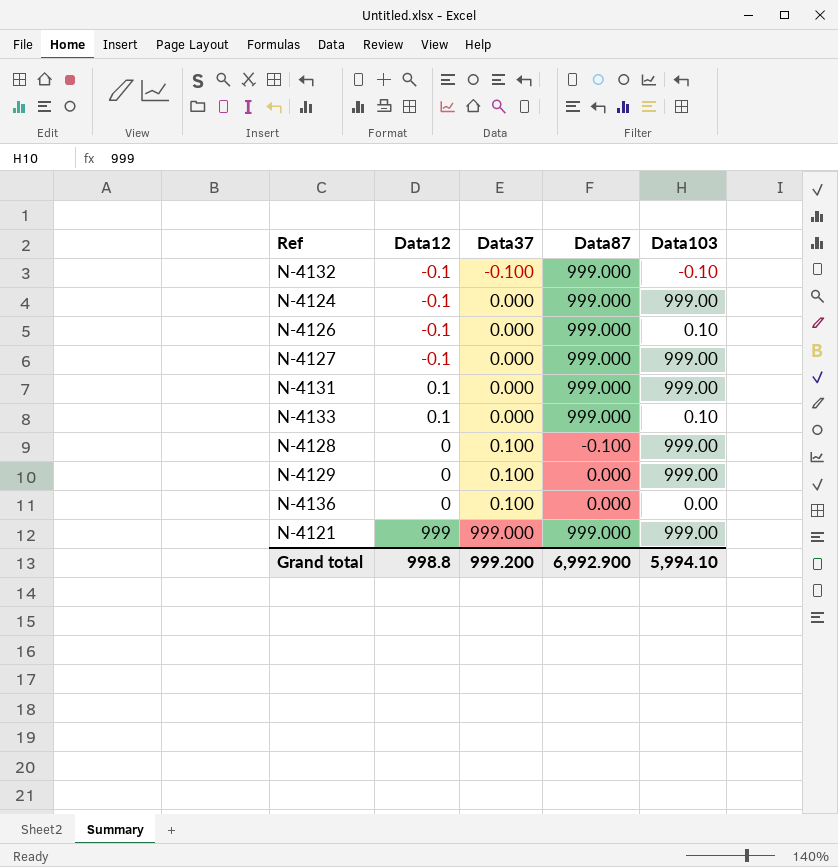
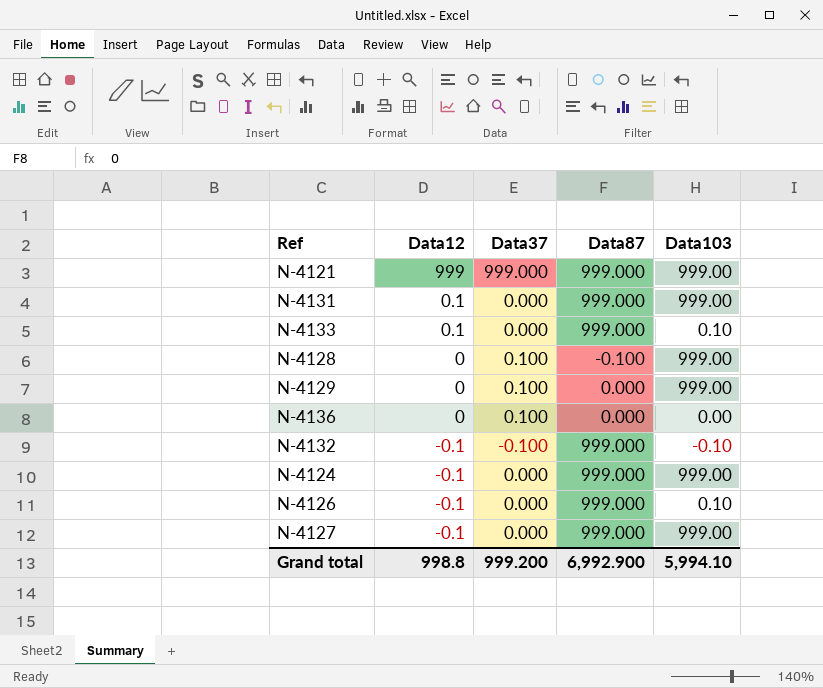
row order: Data37 ascending -> Data12 descending

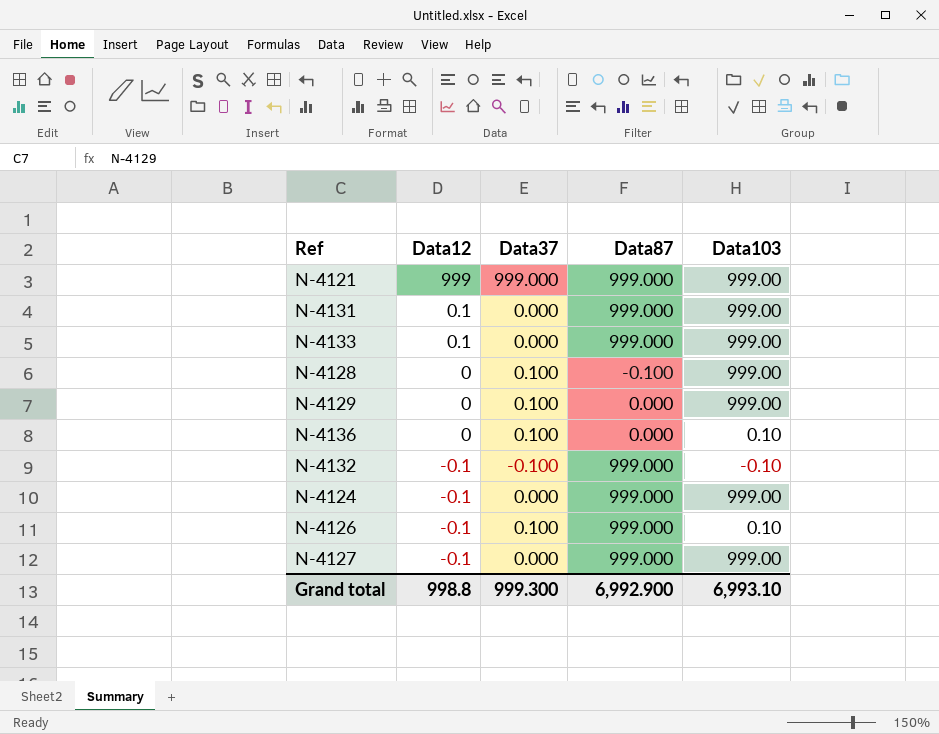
N-4133 | Data103: 0.10 -> 999.00
N-4136 | Data103: 0.00 -> 0.10
N-4126 | Data37: 0.000 -> 0.100
Grand total | Data37: 999.200 -> 999.300
Grand total | Data103: 5,994.10 -> 6,993.10

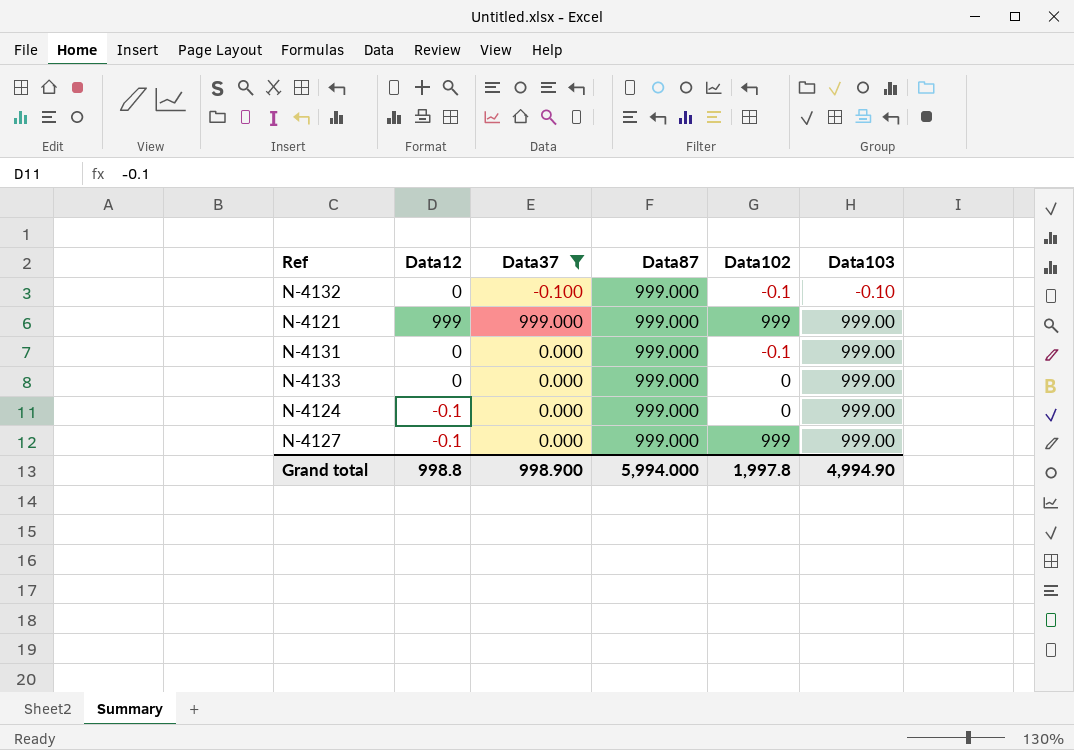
filter: none -> Data37 != 0.100
row order: Data12 descending -> Data103 ascending
column Data102 | position: none -> 5
N-4132 | Data12: -0.1 -> 0
N-4131 | Data12: 0.1 -> 0
N-4133 | Data12: 0.1 -> 0
Grand total | Data37: 999.300 -> 998.900
Grand total | Data87: 6,992.900 -> 5,994.000
Grand total | Data103: 6,993.10 -> 4,994.90

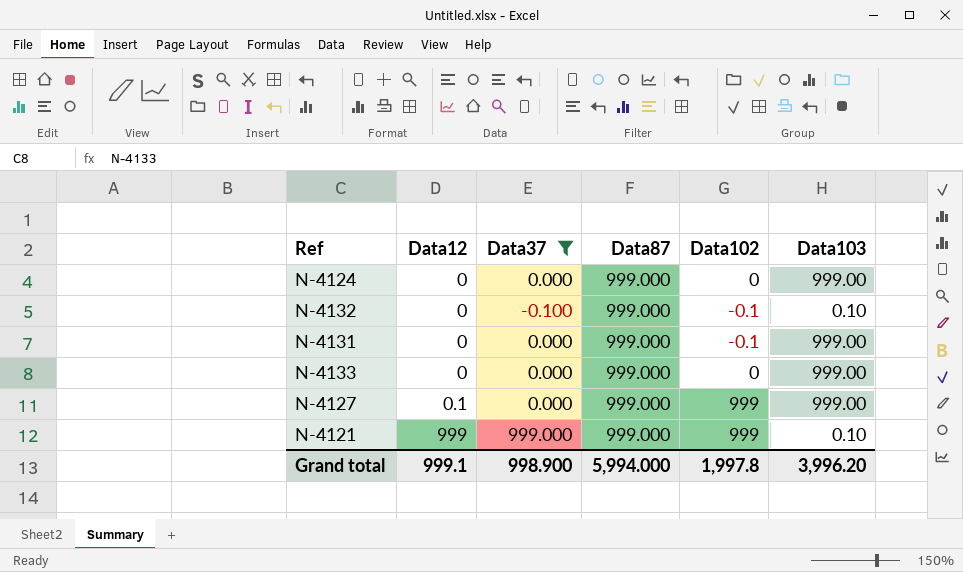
row order: Data103 ascending -> Data12 ascending
N-4124 | Data12: -0.1 -> 0
N-4132 | Data103: -0.10 -> 0.10
N-4127 | Data12: -0.1 -> 0.1
N-4121 | Data103: 999.00 -> 0.10
Grand total | Data12: 998.8 -> 999.1
Grand total | Data103: 4,994.90 -> 3,996.20

